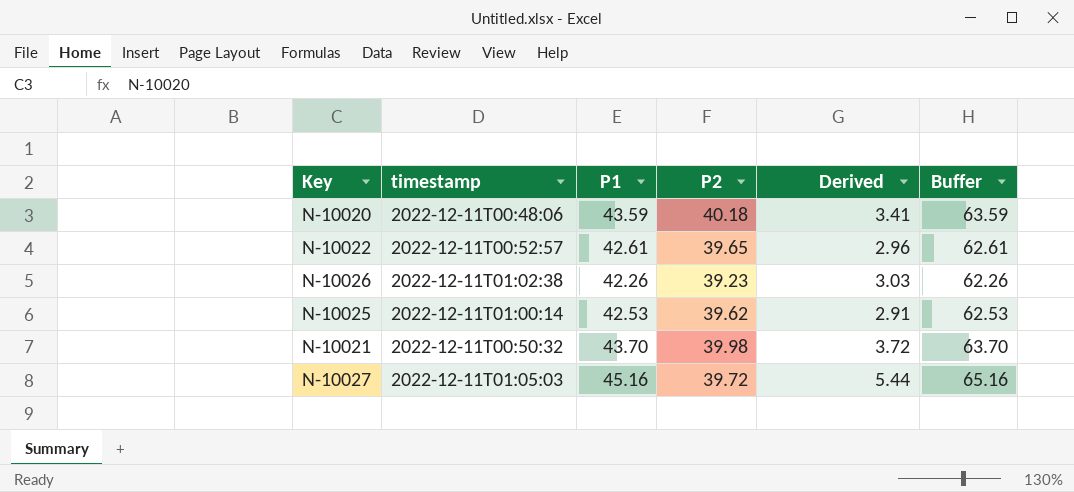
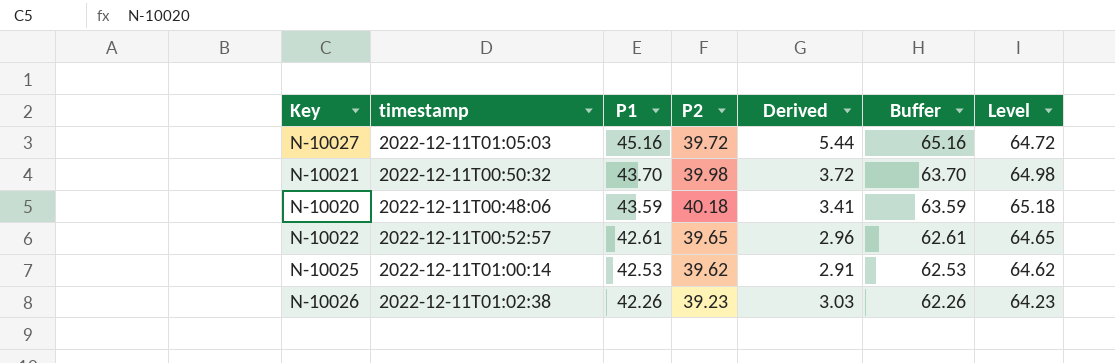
row order: none -> P1 descending
column Level | formula: none -> [P2] + 25

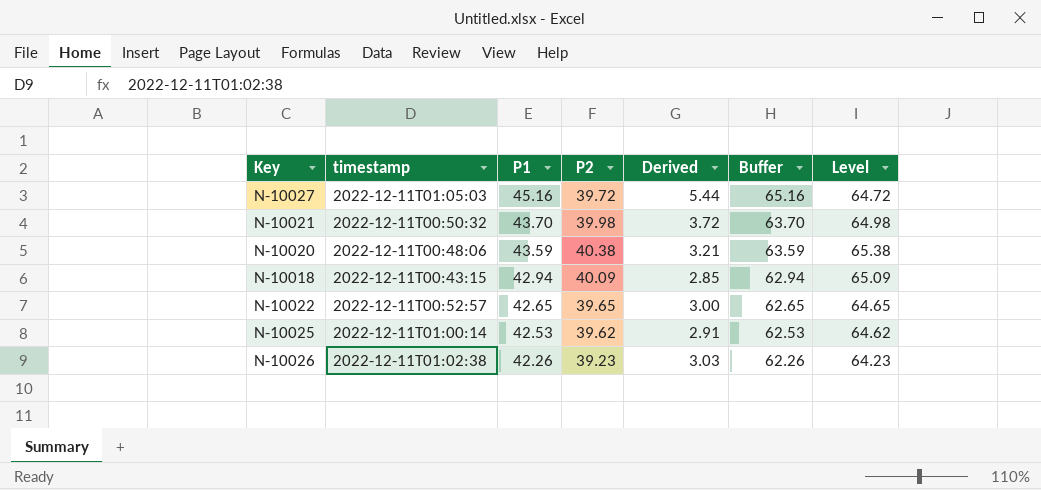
N-10020 | P2: 40.18 -> 40.38
N-10020 | Derived: 3.41 -> 3.21
N-10020 | Level: 65.18 -> 65.38
row N-10018: none -> 2022-12-11T00:43:15 | 42.94 | 40.09 | 2.85 | 62.94 | 65.09
N-10022 | P1: 42.61 -> 42.65
N-10022 | Derived: 2.96 -> 3.00
N-10022 | Buffer: 62.61 -> 62.65

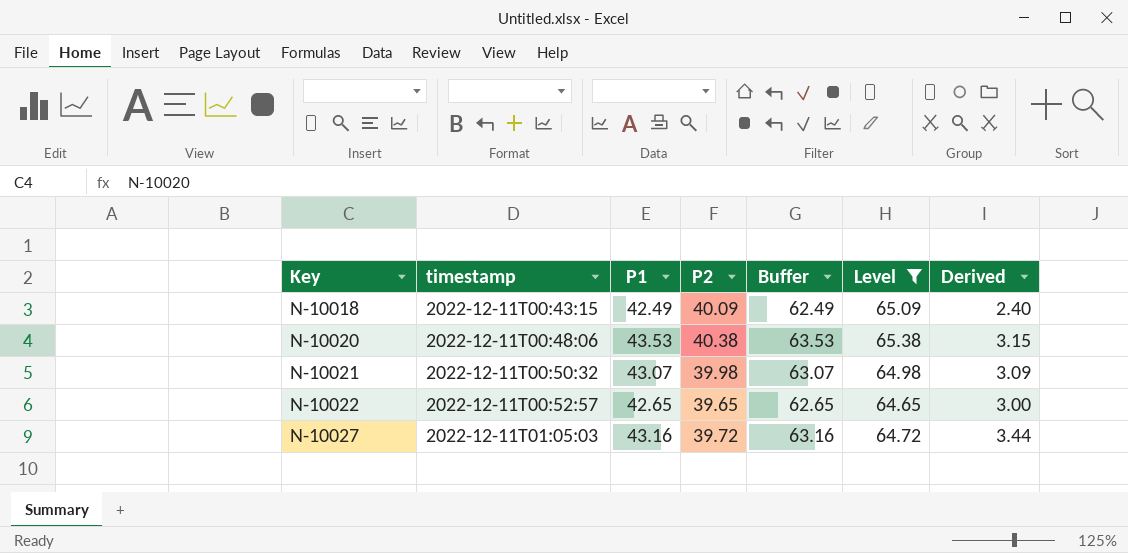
filter: none -> Level >= 64.65
row order: P1 descending -> Key ascending
column Derived | position: 5 -> 7
N-10018 | P1: 42.94 -> 42.49
N-10018 | Buffer: 62.94 -> 62.49
N-10018 | Derived: 2.85 -> 2.40
N-10020 | P1: 43.59 -> 43.53
N-10020 | Buffer: 63.59 -> 63.53
N-10020 | Derived: 3.21 -> 3.15
N-10021 | P1: 43.70 -> 43.07
N-10021 | Buffer: 63.70 -> 63.07
N-10021 | Derived: 3.72 -> 3.09
N-10027 | P1: 45.16 -> 43.16
N-10027 | Buffer: 65.16 -> 63.16
N-10027 | Derived: 5.44 -> 3.44

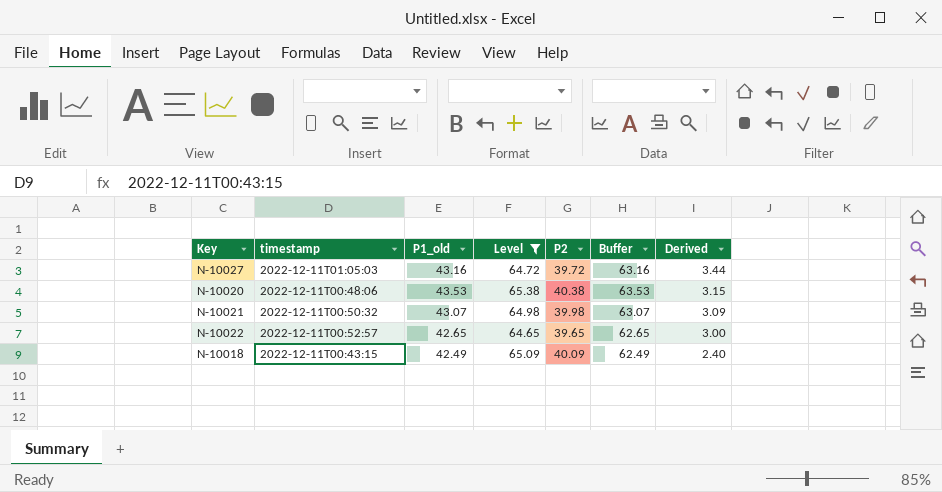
row order: Key ascending -> Derived descending
column name: P1 -> P1_old
column Level | position: 6 -> 4

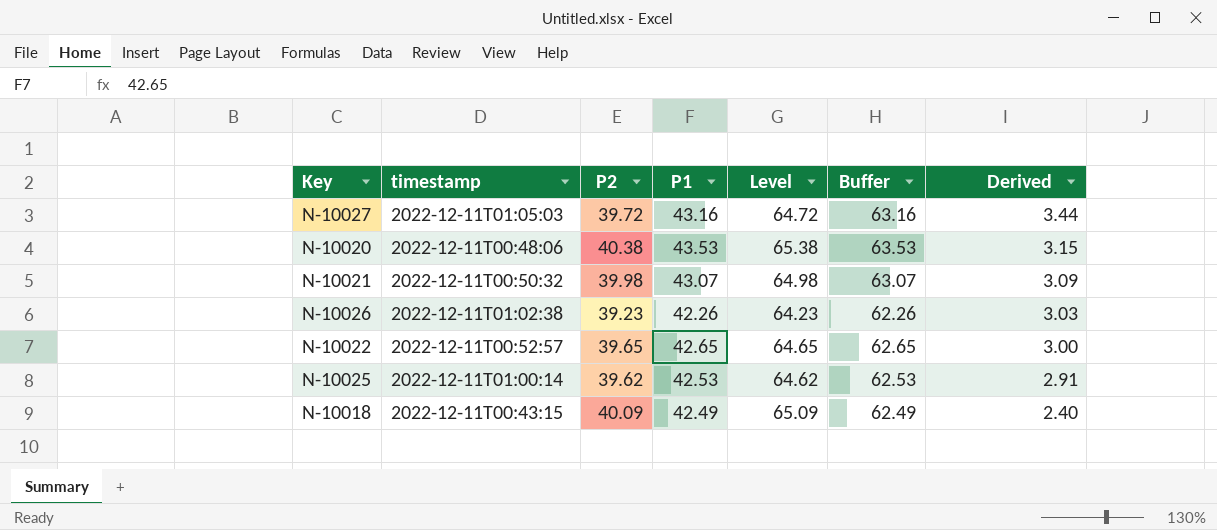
filter: Level >= 64.65 -> none
column P2 | position: 5 -> 3
column name: P1_old -> P1

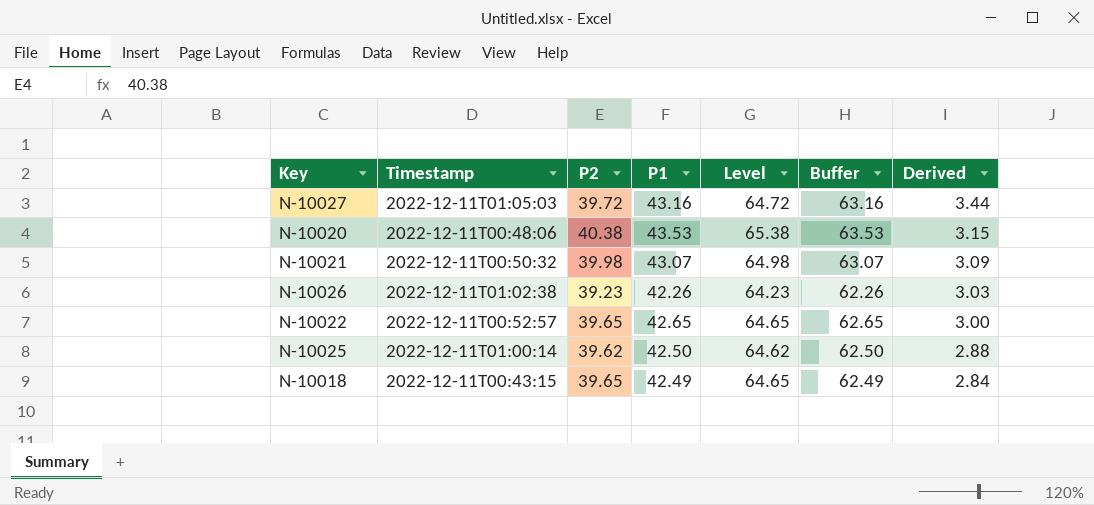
column name: timestamp -> Timestamp
N-10025 | P1: 42.53 -> 42.50
N-10025 | Buffer: 62.53 -> 62.50
N-10025 | Derived: 2.91 -> 2.88
N-10018 | P2: 40.09 -> 39.65
N-10018 | Level: 65.09 -> 64.65
N-10018 | Derived: 2.40 -> 2.84

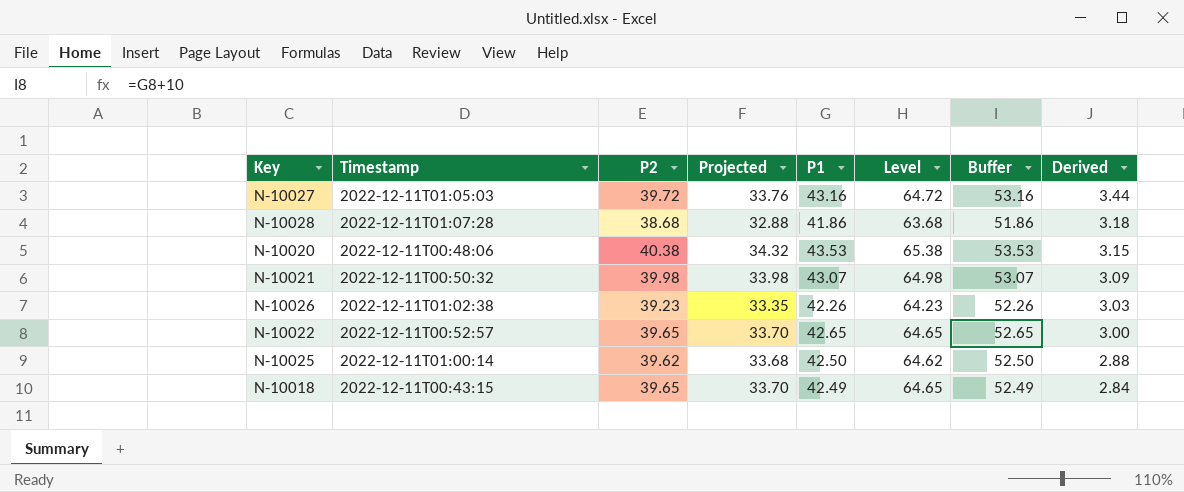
column Projected | formula: none -> [P2] * 0.85
column Buffer | formula: [P1] + 20 -> [P1] + 10
row N-10028: none -> 2022-12-11T01:07:28 | 38.68 | 32.88 | 41.86 | 63.68 | 51.86 | 3.18

